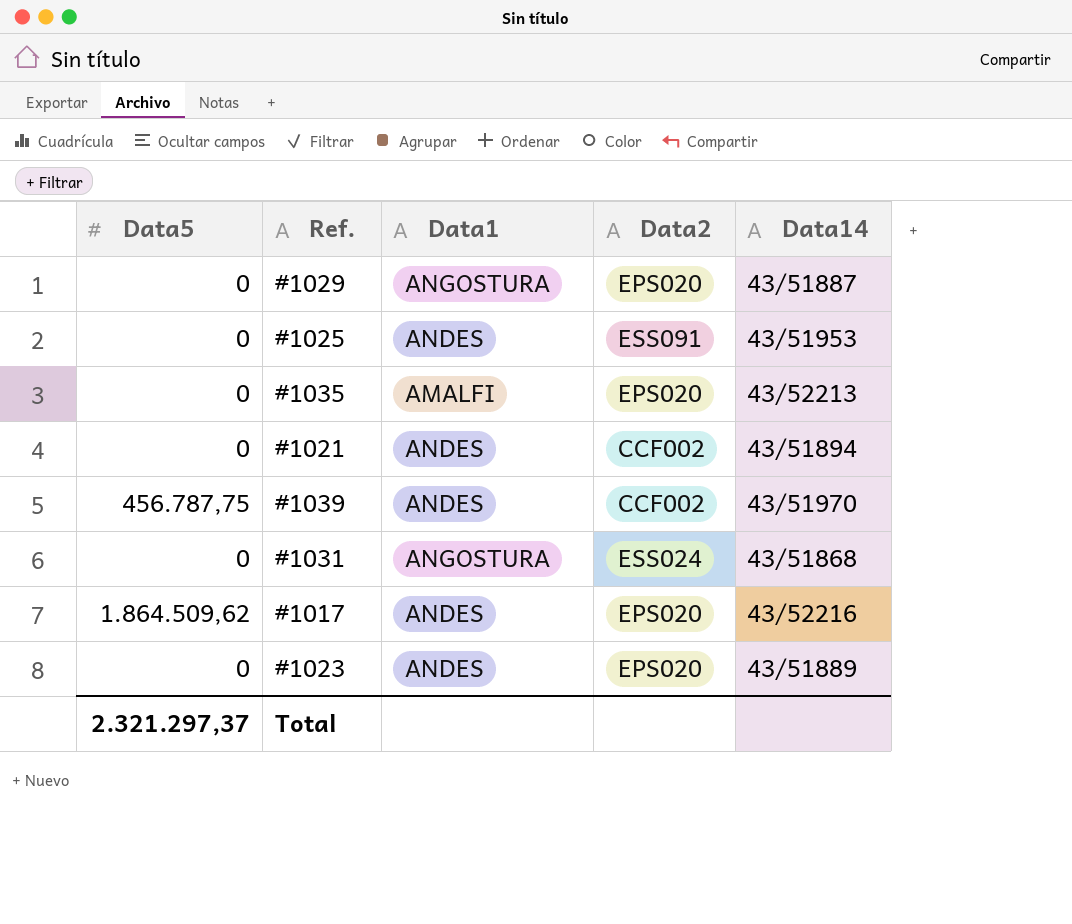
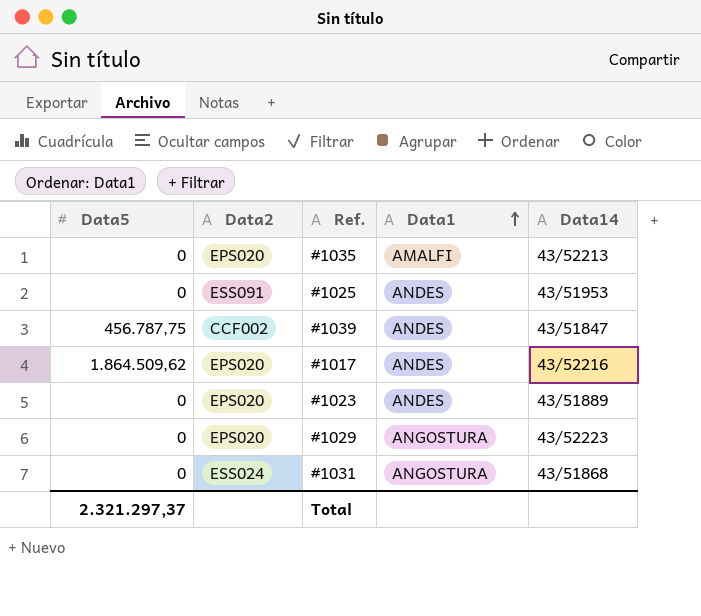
row order: none -> Data1 ascending
column Data2 | position: 4 -> 2
row #1021: 0 | ANDES | CCF002 | 43/51894 -> none
#1039 | Data14: 43/51970 -> 43/51847
#1029 | Data14: 43/51887 -> 43/52223

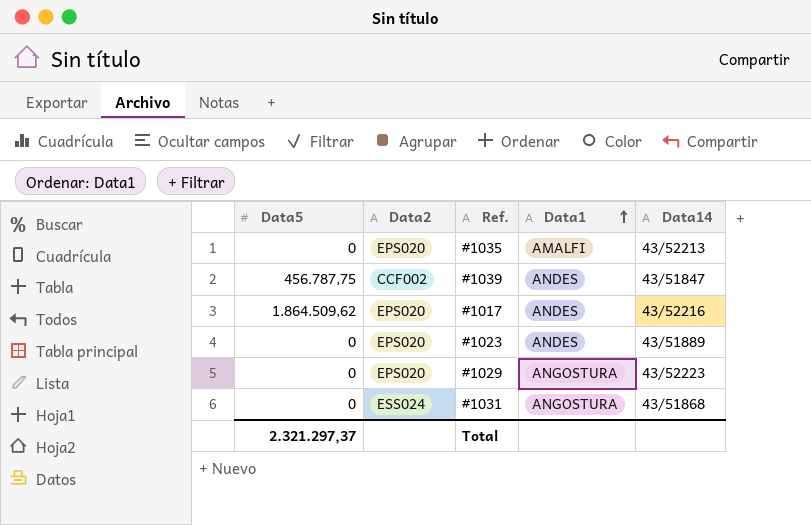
row #1025: 0 | ESS091 | ANDES | 43/51953 -> none

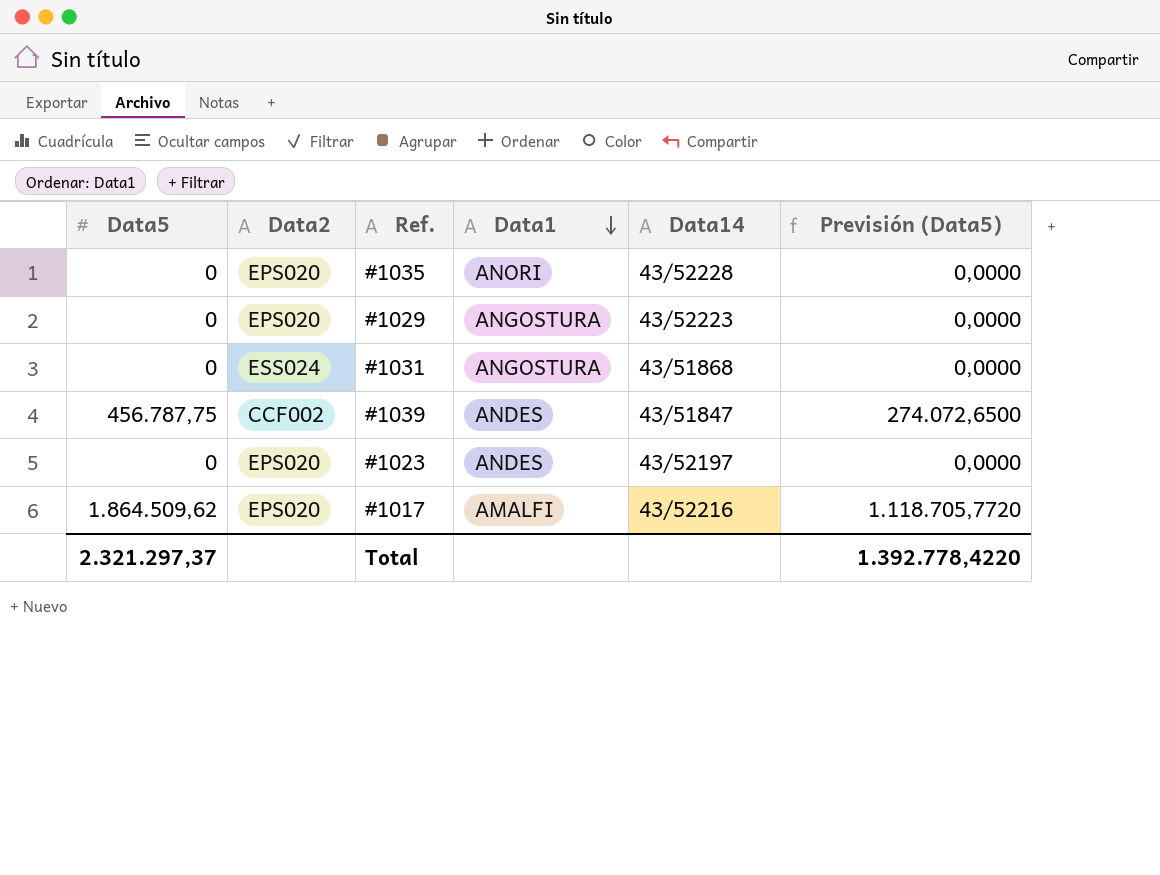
row order: Data1 ascending -> Data1 descending
column Previsión (Data5) | formula: none -> [Data5] * 0,6
#1035 | Data1: AMALFI -> ANORI
#1035 | Data14: 43/52213 -> 43/52228
#1023 | Data14: 43/51889 -> 43/52197
#1017 | Data1: ANDES -> AMALFI

